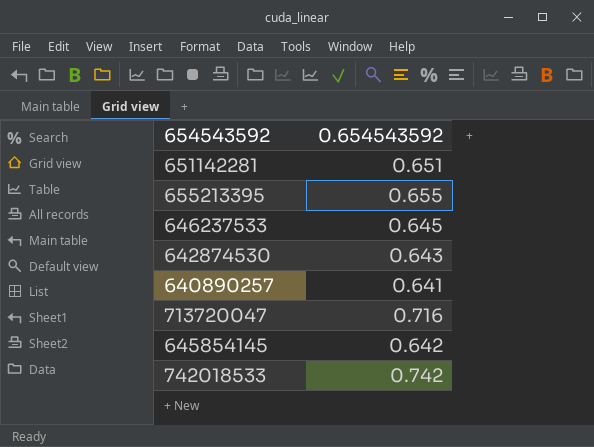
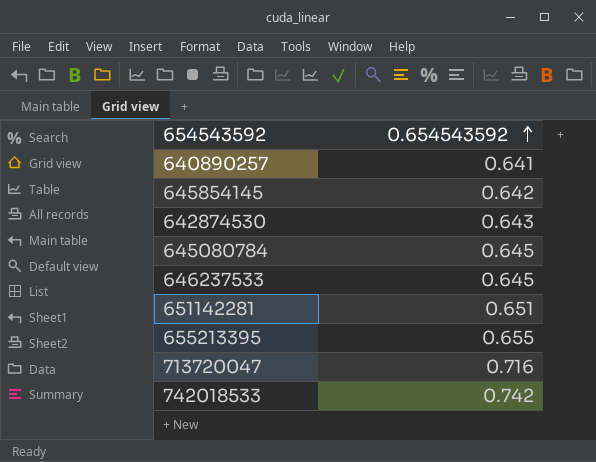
row order: none -> 0.654543592 ascending
row 645080784: none -> 0.645

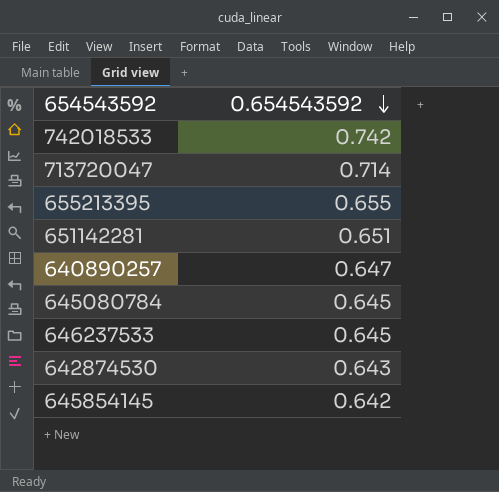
row order: 0.654543592 ascending -> 0.654543592 descending
713720047 | 0.654543592: 0.716 -> 0.714
640890257 | 0.654543592: 0.641 -> 0.647

